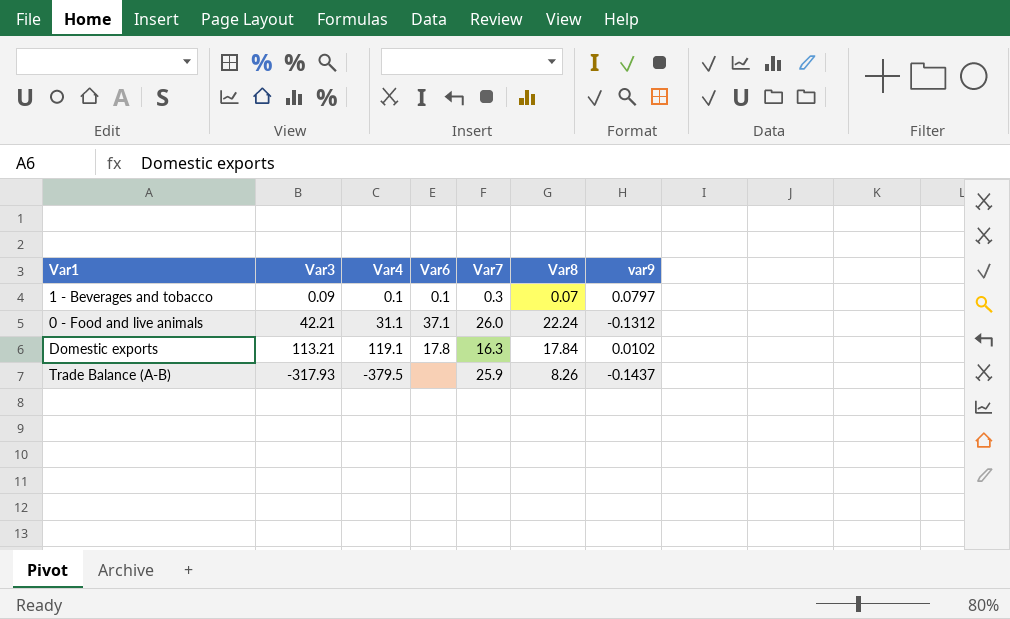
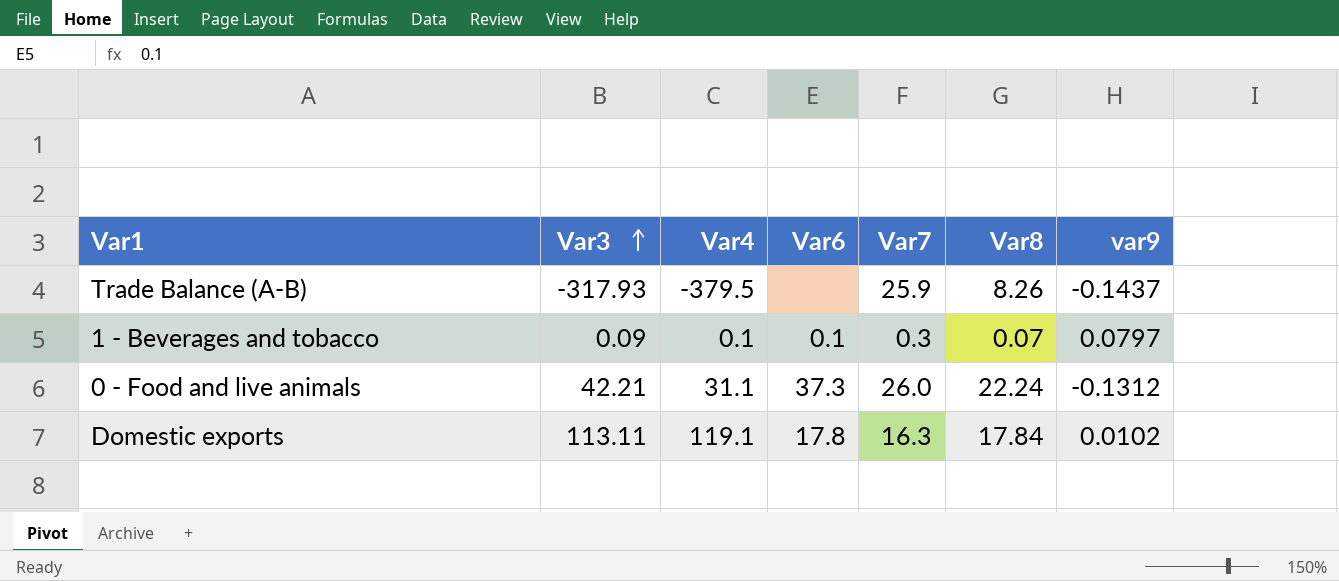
row order: none -> Var3 ascending
0 - Food and live animals | Var6: 37.1 -> 37.3
Domestic exports | Var3: 113.21 -> 113.11

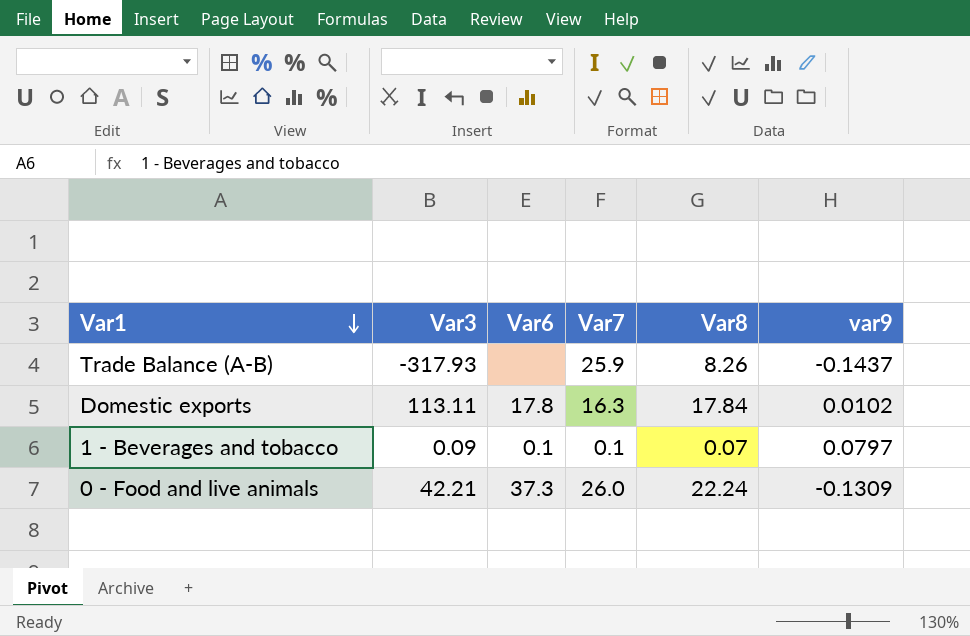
row order: Var3 ascending -> Var1 descending
column Var4 | position: 3 -> none
1 - Beverages and tobacco | Var7: 0.3 -> 0.1
0 - Food and live animals | var9: -0.1312 -> -0.1309

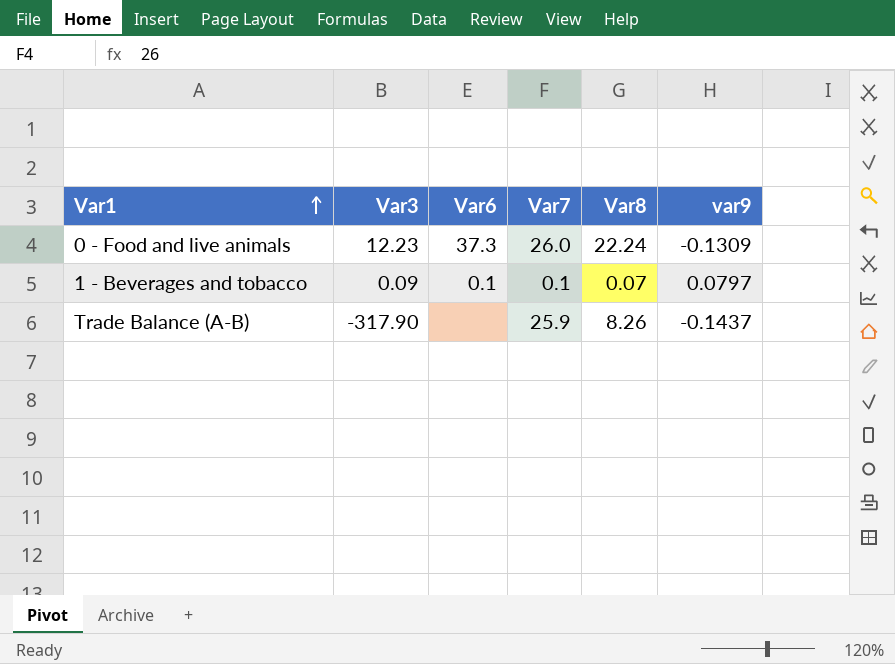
row order: Var1 descending -> Var1 ascending
row Domestic exports: 113.11 | 17.8 | 16.3 | 17.84 | 0.0102 -> none
0 - Food and live animals | Var3: 42.21 -> 12.23
Trade Balance (A-B) | Var3: -317.93 -> -317.90

